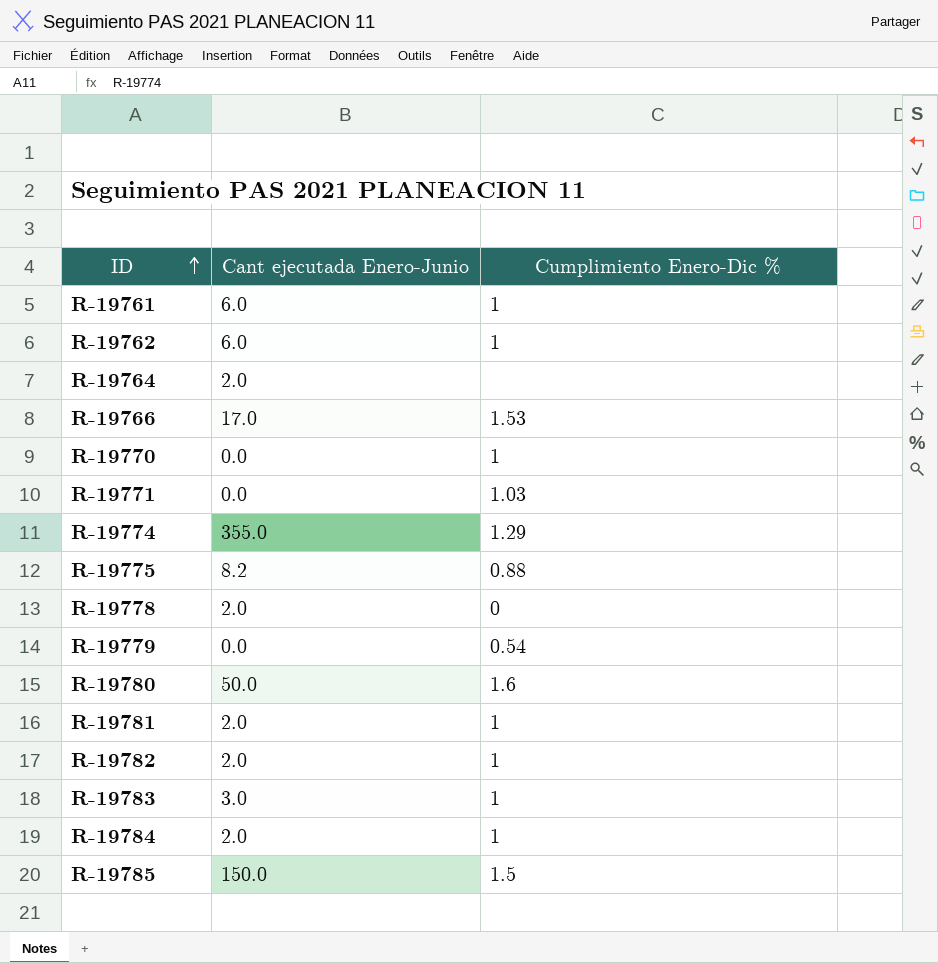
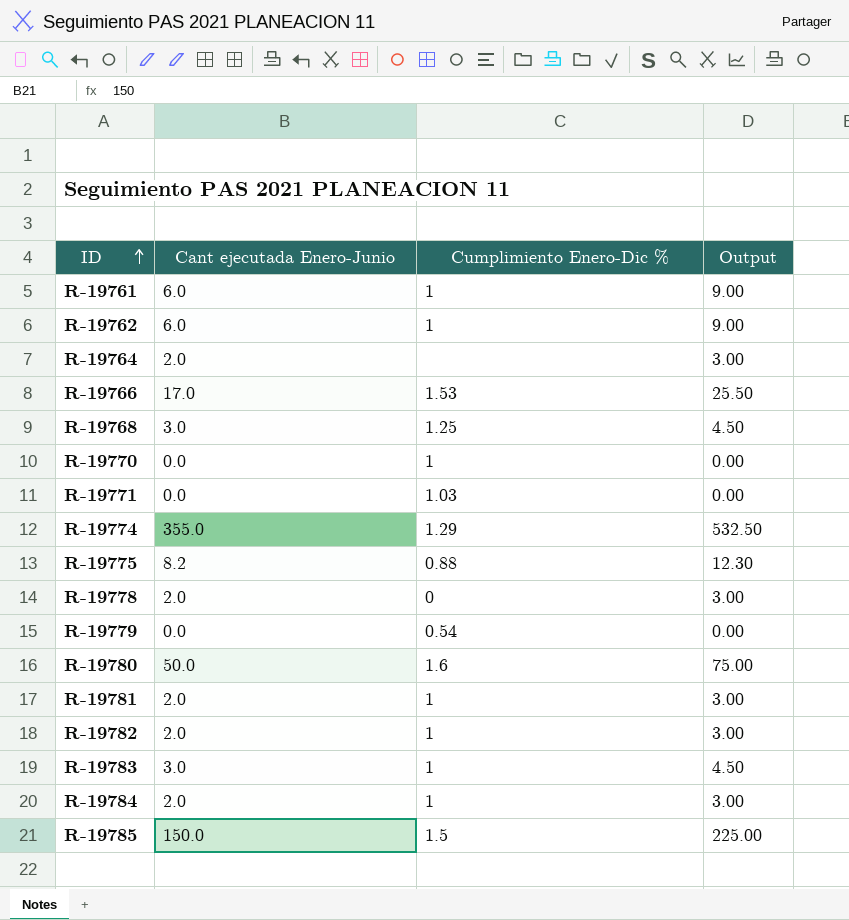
column Output | formula: none -> [Cant ejecutada Enero-Junio] * 1.5
row R-19768: none -> 3.0 | 1.25 | 4.50

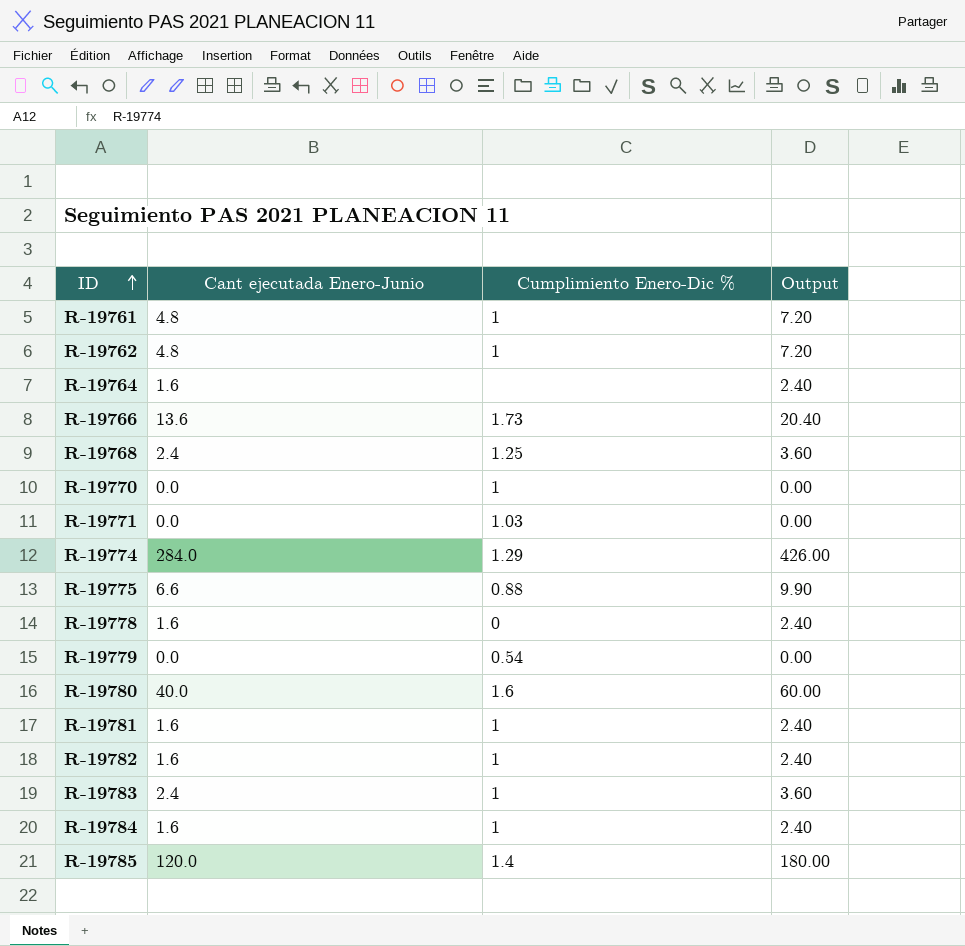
R-19761 | Cant ejecutada Enero-Junio: 6.0 -> 4.8
R-19761 | Output: 9.00 -> 7.20
R-19762 | Cant ejecutada Enero-Junio: 6.0 -> 4.8
R-19762 | Output: 9.00 -> 7.20
R-19764 | Cant ejecutada Enero-Junio: 2.0 -> 1.6
R-19764 | Output: 3.00 -> 2.40
R-19766 | Cant ejecutada Enero-Junio: 17.0 -> 13.6
R-19766 | Cumplimiento Enero-Dic %: 1.53 -> 1.73
R-19766 | Output: 25.50 -> 20.40
R-19768 | Cant ejecutada Enero-Junio: 3.0 -> 2.4
R-19768 | Output: 4.50 -> 3.60
R-19774 | Cant ejecutada Enero-Junio: 355.0 -> 284.0
R-19774 | Output: 532.50 -> 426.00
R-19775 | Cant ejecutada Enero-Junio: 8.2 -> 6.6
R-19775 | Output: 12.30 -> 9.90
R-19778 | Cant ejecutada Enero-Junio: 2.0 -> 1.6
R-19778 | Output: 3.00 -> 2.40
R-19780 | Cant ejecutada Enero-Junio: 50.0 -> 40.0
R-19780 | Output: 75.00 -> 60.00
R-19781 | Cant ejecutada Enero-Junio: 2.0 -> 1.6
R-19781 | Output: 3.00 -> 2.40
R-19782 | Cant ejecutada Enero-Junio: 2.0 -> 1.6
R-19782 | Output: 3.00 -> 2.40
R-19783 | Cant ejecutada Enero-Junio: 3.0 -> 2.4
R-19783 | Output: 4.50 -> 3.60
R-19784 | Cant ejecutada Enero-Junio: 2.0 -> 1.6
R-19784 | Output: 3.00 -> 2.40
R-19785 | Cant ejecutada Enero-Junio: 150.0 -> 120.0
R-19785 | Cumplimiento Enero-Dic %: 1.5 -> 1.4
R-19785 | Output: 225.00 -> 180.00

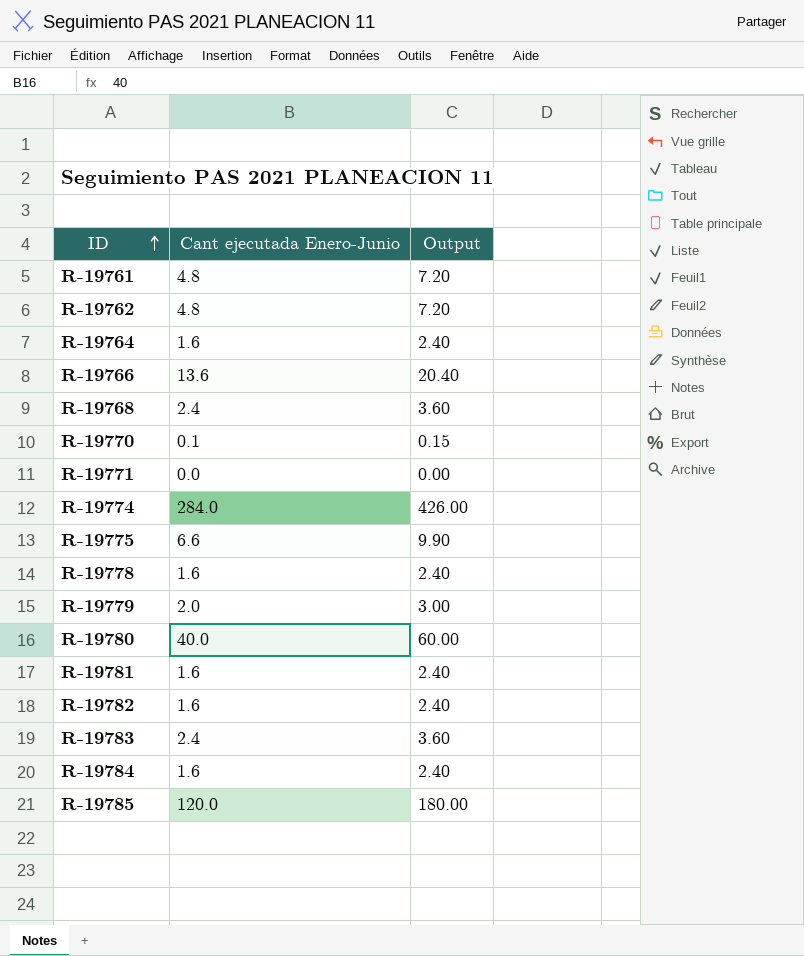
column Cumplimiento Enero-Dic % | position: 3 -> none
R-19770 | Cant ejecutada Enero-Junio: 0.0 -> 0.1
R-19770 | Output: 0.00 -> 0.15
R-19779 | Cant ejecutada Enero-Junio: 0.0 -> 2.0
R-19779 | Output: 0.00 -> 3.00

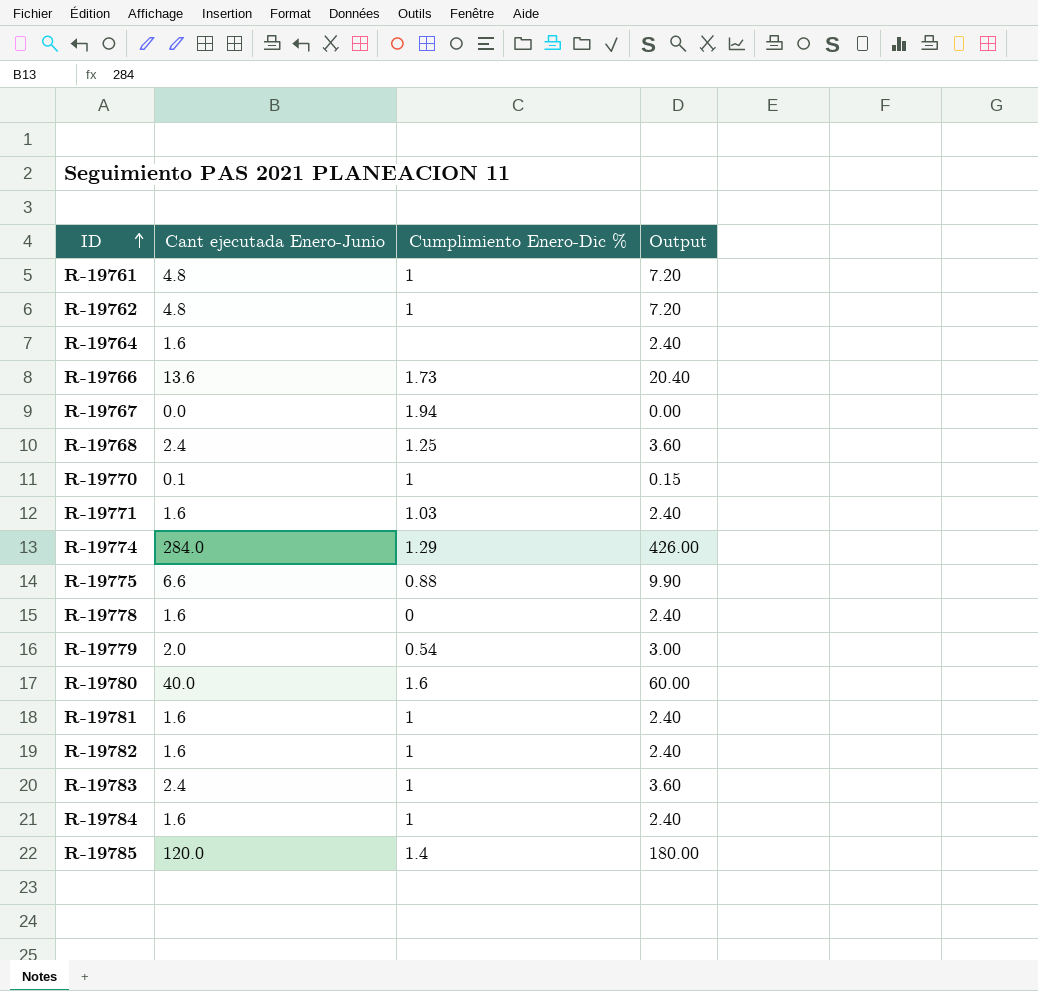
column Cumplimiento Enero-Dic % | position: none -> 3
row R-19767: none -> 0.0 | 1.94 | 0.00
R-19771 | Cant ejecutada Enero-Junio: 0.0 -> 1.6
R-19771 | Output: 0.00 -> 2.40

